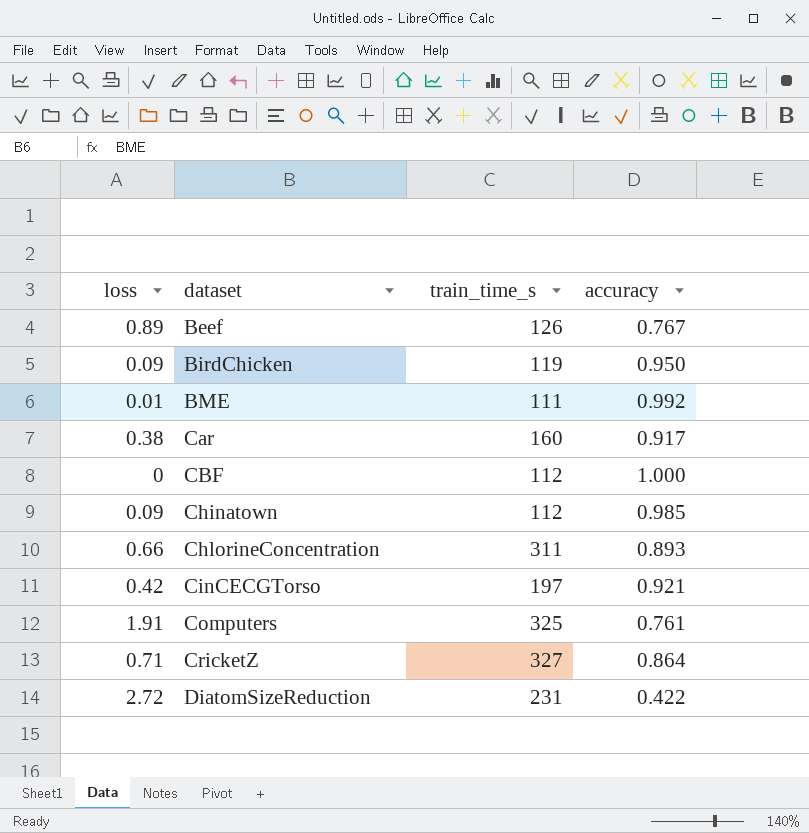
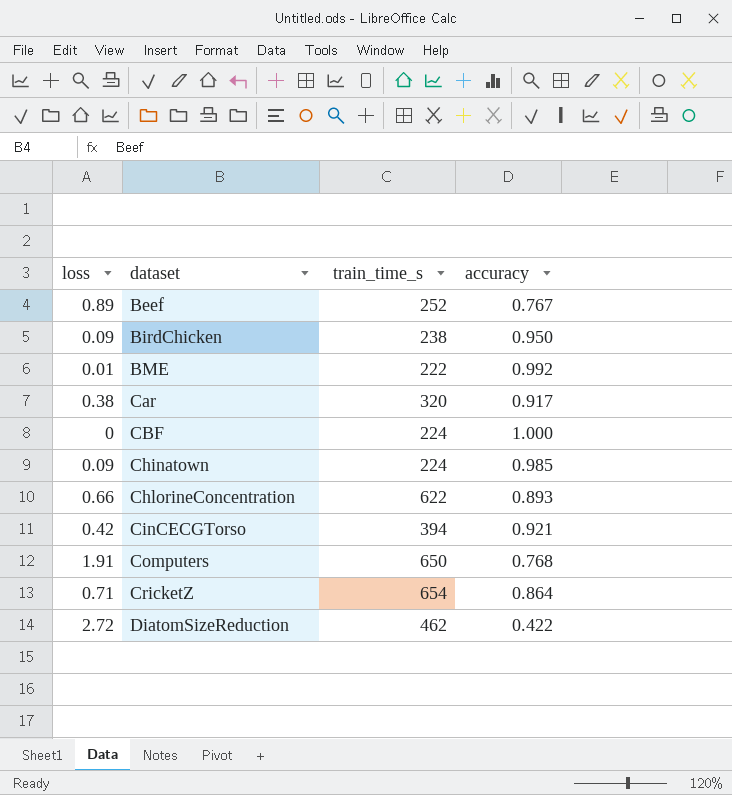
Beef | train_time_s: 126 -> 252
BirdChicken | train_time_s: 119 -> 238
BME | train_time_s: 111 -> 222
Car | train_time_s: 160 -> 320
CBF | train_time_s: 112 -> 224
Chinatown | train_time_s: 112 -> 224
ChlorineConcentration | train_time_s: 311 -> 622
CinCECGTorso | train_time_s: 197 -> 394
Computers | train_time_s: 325 -> 650
Computers | accuracy: 0.761 -> 0.768
CricketZ | train_time_s: 327 -> 654
DiatomSizeReduction | train_time_s: 231 -> 462

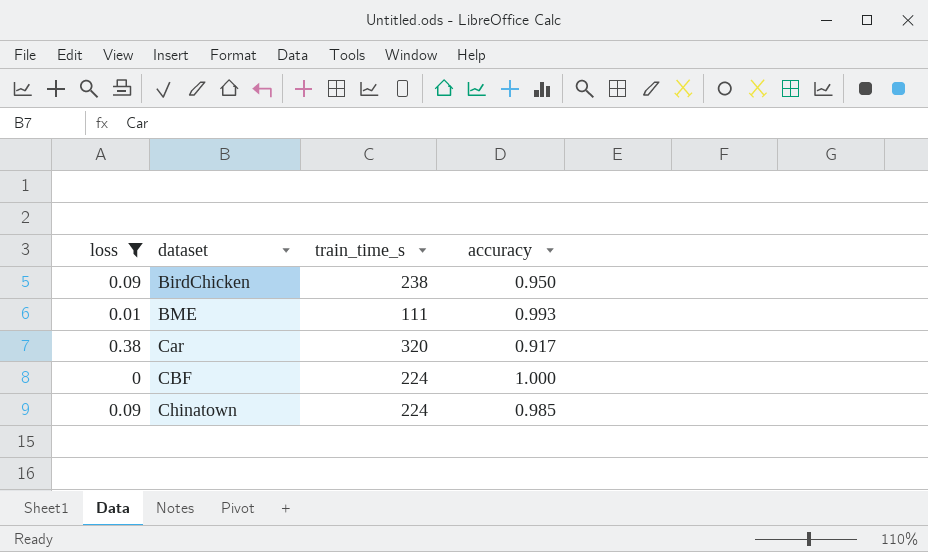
filter: none -> loss <= 0.38
BME | train_time_s: 222 -> 111
BME | accuracy: 0.992 -> 0.993

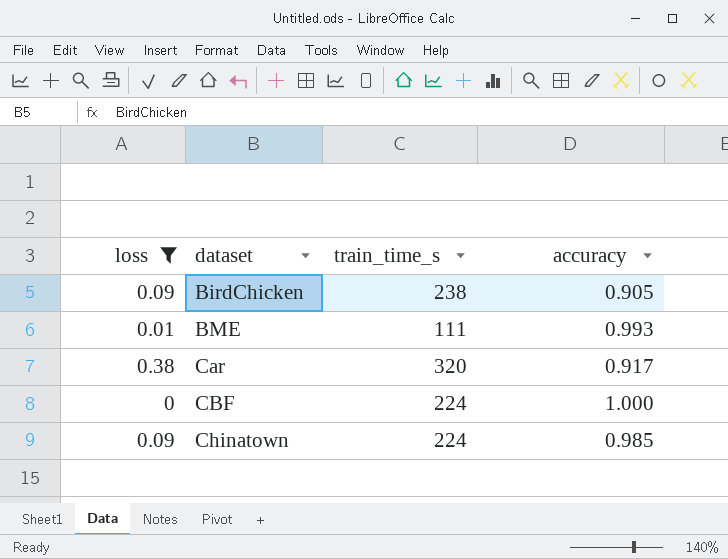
BirdChicken | accuracy: 0.950 -> 0.905

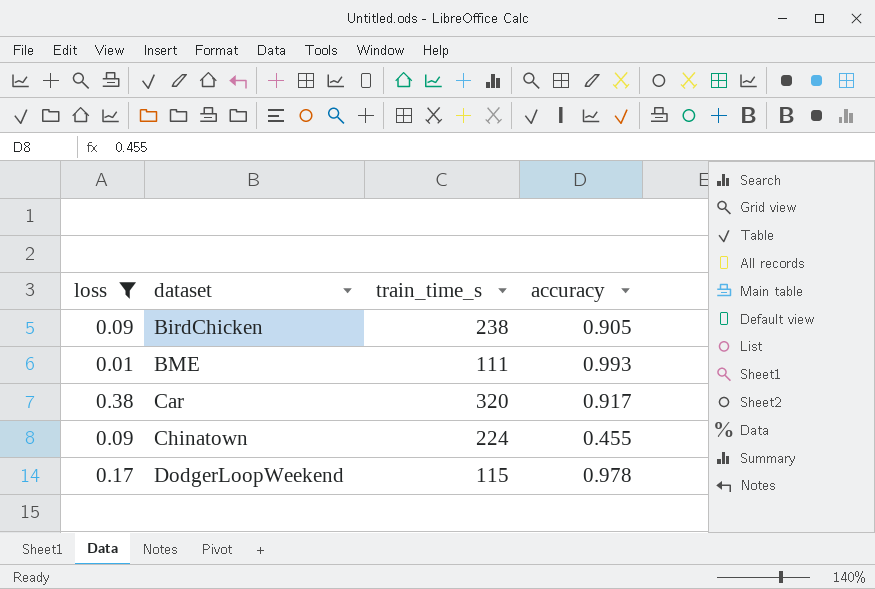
row CBF: 0 | 224 | 1.000 -> none
Chinatown | accuracy: 0.985 -> 0.455
row DodgerLoopWeekend: none -> 0.17 | 115 | 0.978

